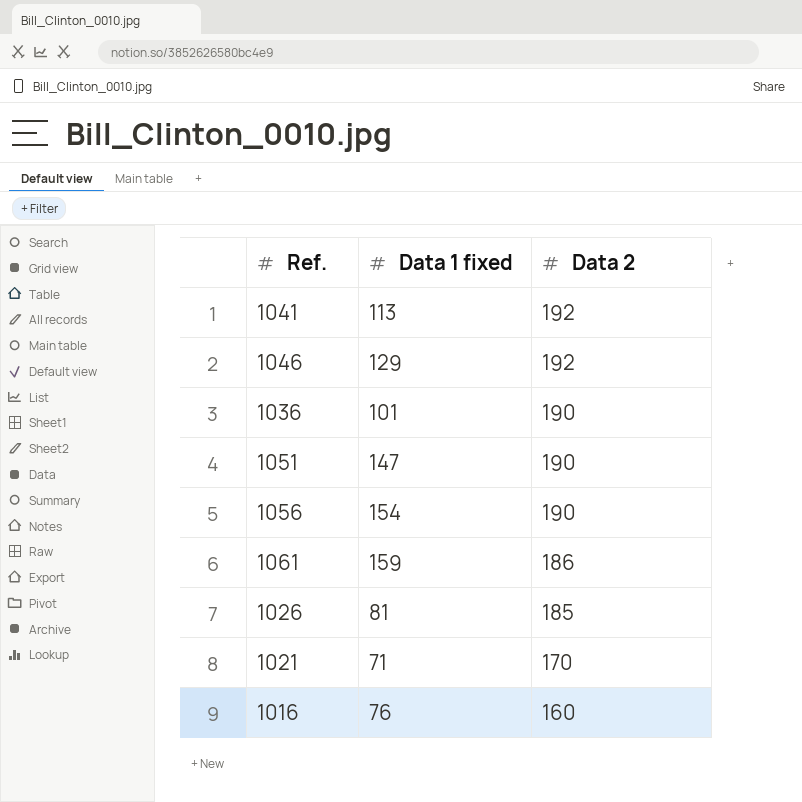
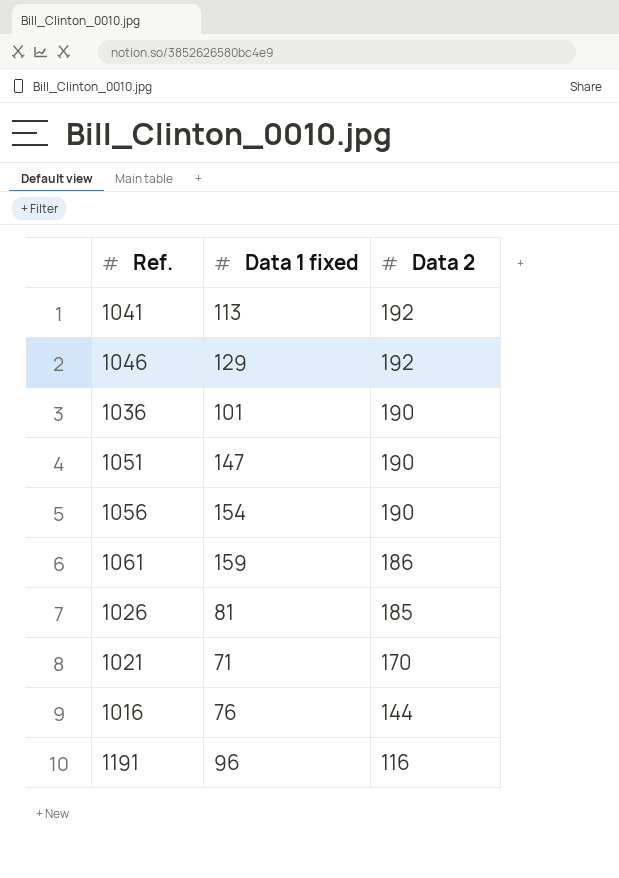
1016 | Data 2: 160 -> 144
row 1191: none -> 96 | 116

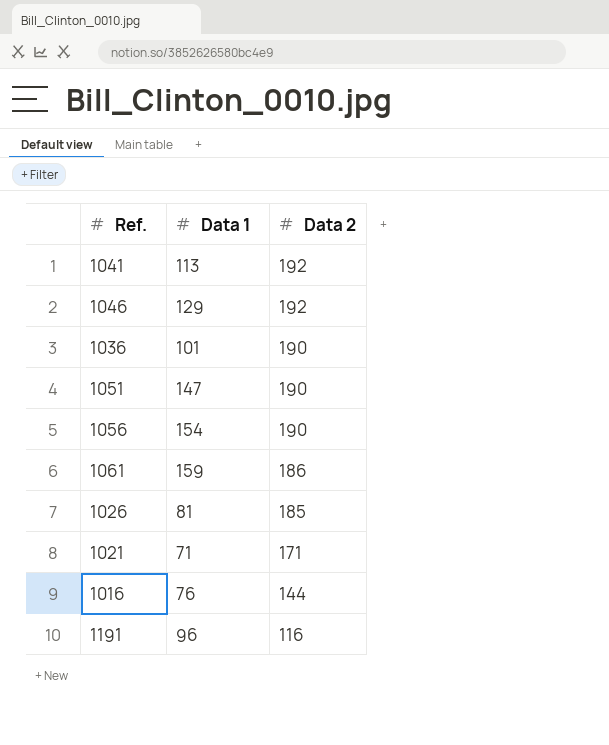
column name: Data 1 fixed -> Data 1
1021 | Data 2: 170 -> 171

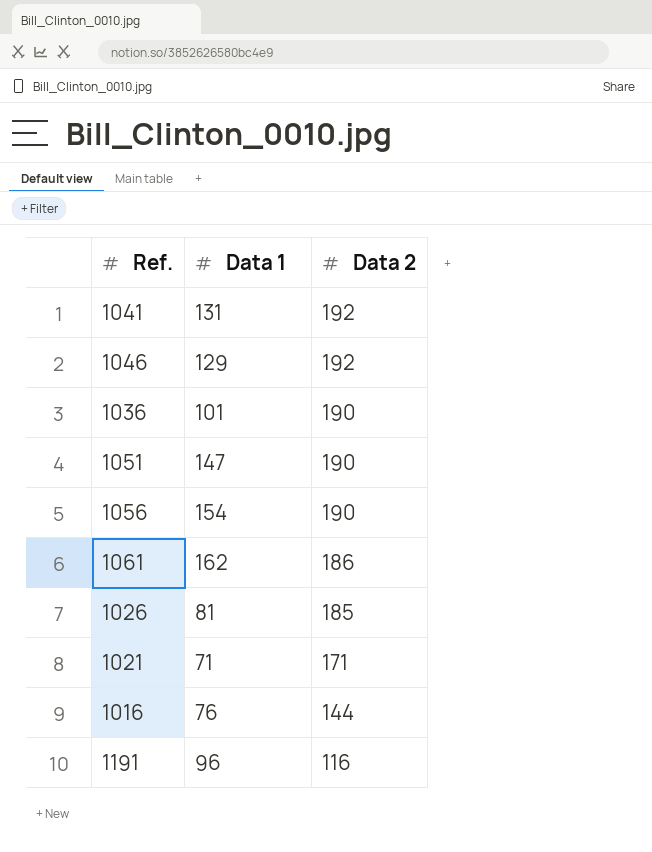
1041 | Data 1: 113 -> 131
1061 | Data 1: 159 -> 162

